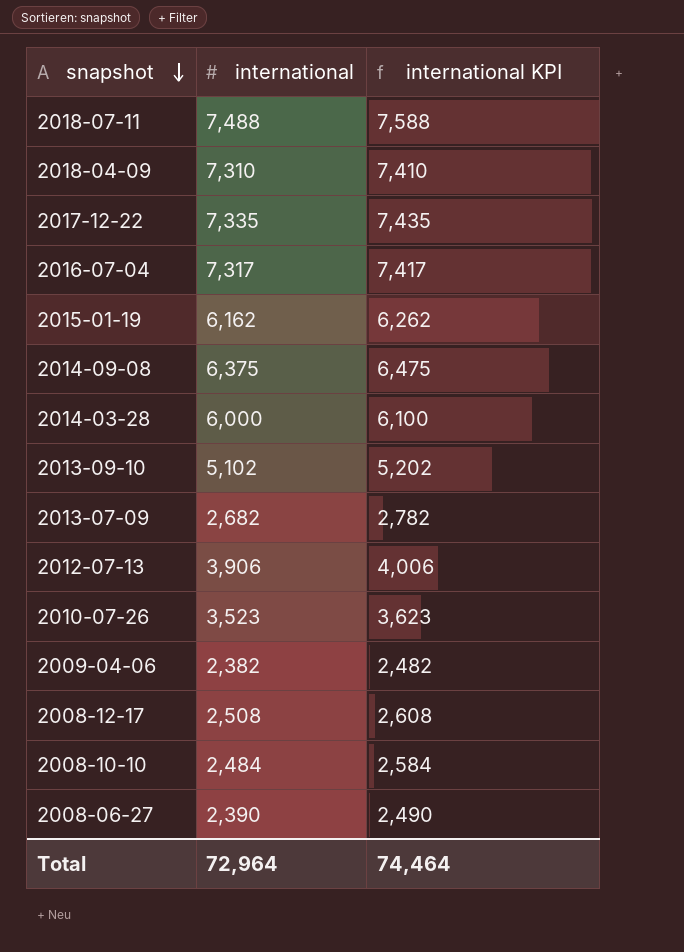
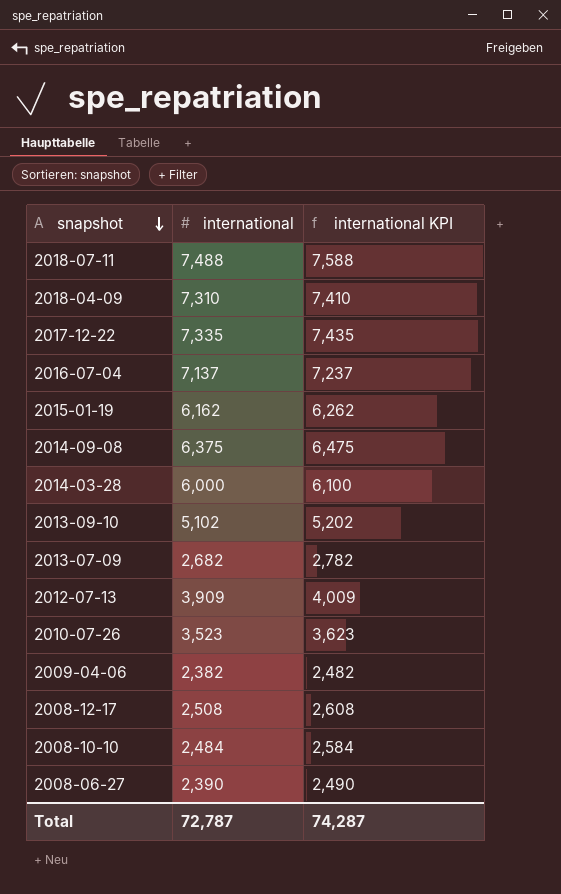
2016-07-04 | international: 7,317 -> 7,137
2016-07-04 | international KPI: 7,417 -> 7,237
2012-07-13 | international: 3,906 -> 3,909
2012-07-13 | international KPI: 4,006 -> 4,009
Total | international: 72,964 -> 72,787
Total | international KPI: 74,464 -> 74,287

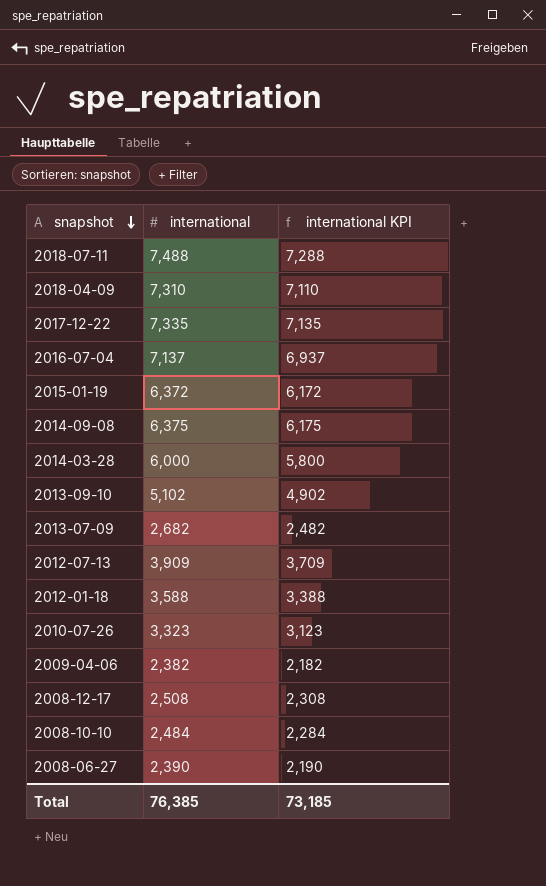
column international KPI | formula: [international] + 100 -> [international] - 200
2015-01-19 | international: 6,162 -> 6,372
row 2012-01-18: none -> 3,588 | 3,388
2010-07-26 | international: 3,523 -> 3,323
Total | international: 72,787 -> 76,385
Total | international KPI: 74,287 -> 73,185

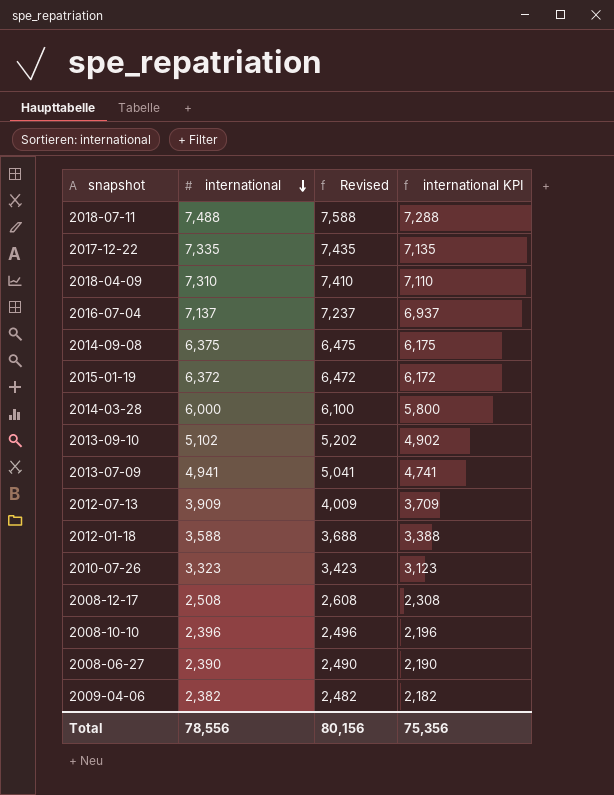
row order: snapshot descending -> international descending
column Revised | formula: none -> [international] + 100
2013-07-09 | international: 2,682 -> 4,941
2013-07-09 | international KPI: 2,482 -> 4,741
2008-10-10 | international: 2,484 -> 2,396
2008-10-10 | international KPI: 2,284 -> 2,196
Total | international: 76,385 -> 78,556
Total | international KPI: 73,185 -> 75,356

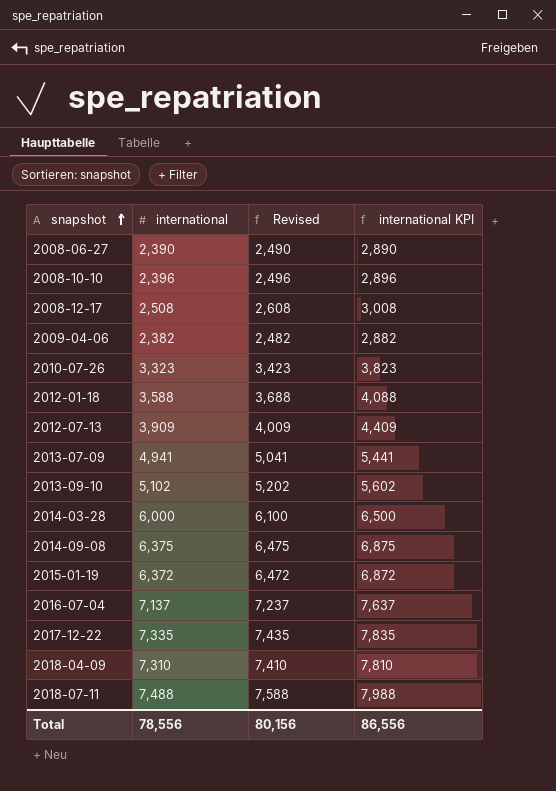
row order: international descending -> snapshot ascending
column international KPI | formula: [international] - 200 -> [international] + 500
Total | international KPI: 75,356 -> 86,556

